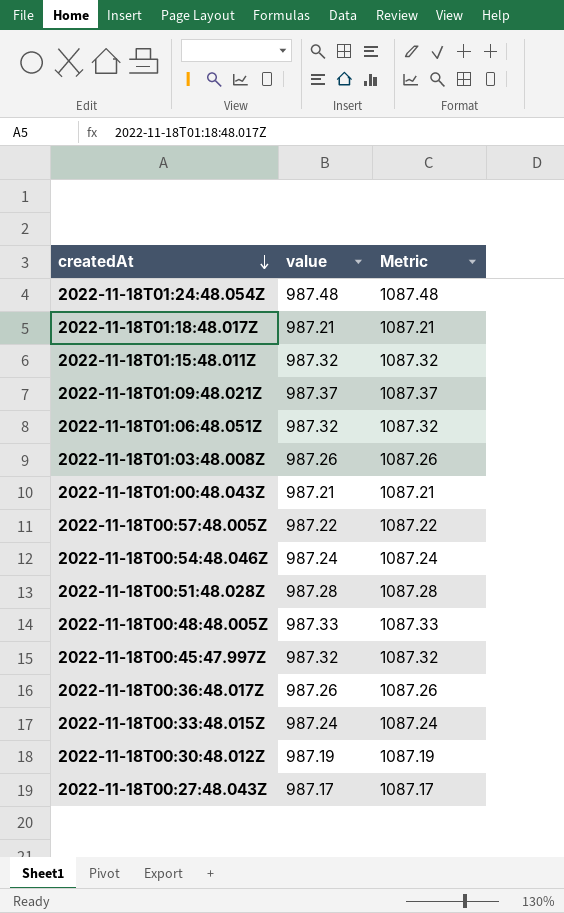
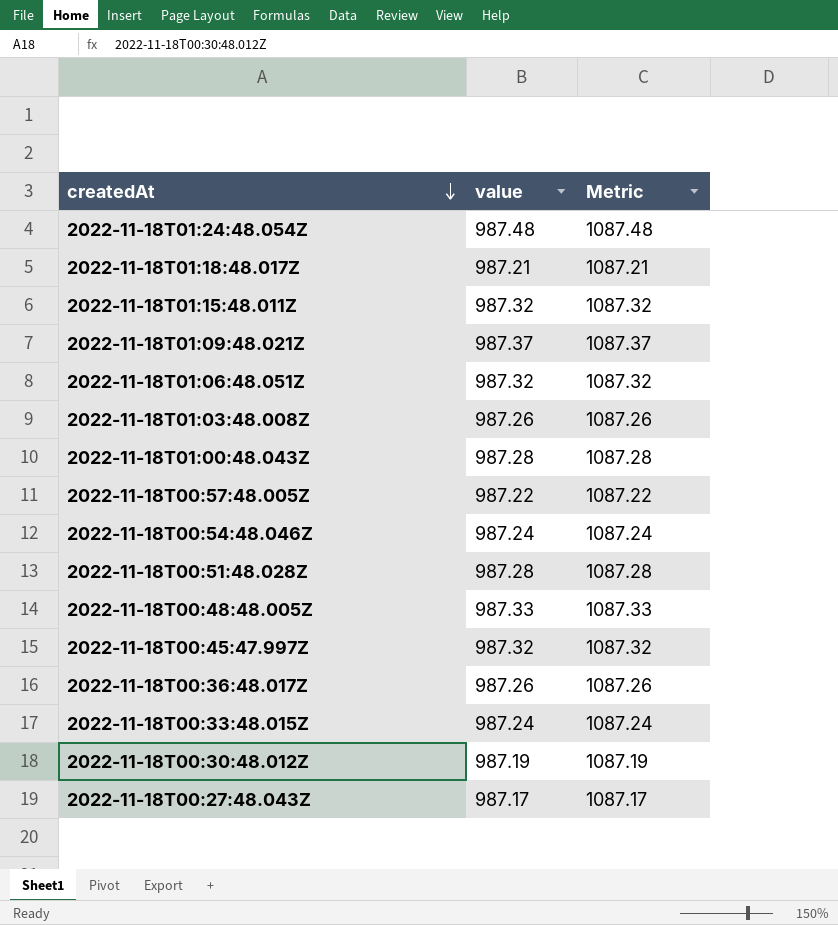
2022-11-18T01:00:48.043Z | value: 987.21 -> 987.28
2022-11-18T01:00:48.043Z | Metric: 1087.21 -> 1087.28

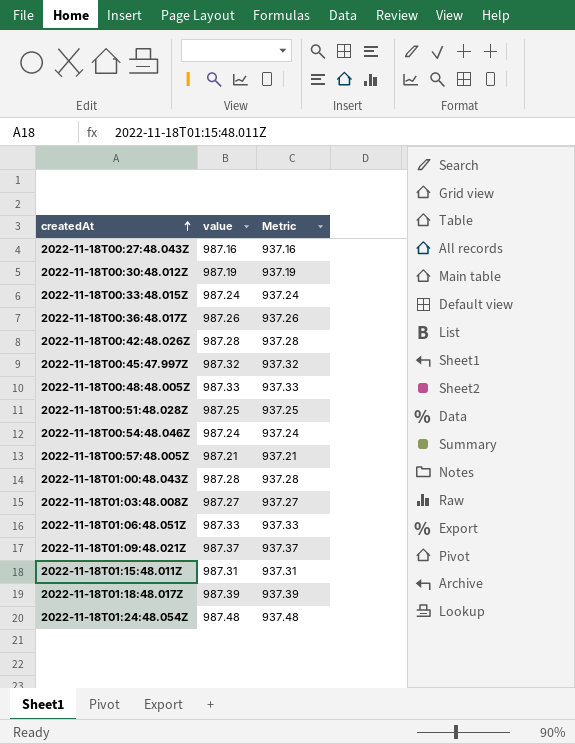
row order: createdAt descending -> createdAt ascending
column Metric | formula: [value] + 100 -> [value] - 50
2022-11-18T00:27:48.043Z | value: 987.17 -> 987.16
row 2022-11-18T00:42:48.026Z: none -> 987.28 | 937.28
2022-11-18T00:51:48.028Z | value: 987.28 -> 987.25
2022-11-18T00:57:48.005Z | value: 987.22 -> 987.21
2022-11-18T01:03:48.008Z | value: 987.26 -> 987.27
2022-11-18T01:06:48.051Z | value: 987.32 -> 987.33
2022-11-18T01:15:48.011Z | value: 987.32 -> 987.31
2022-11-18T01:18:48.017Z | value: 987.21 -> 987.39

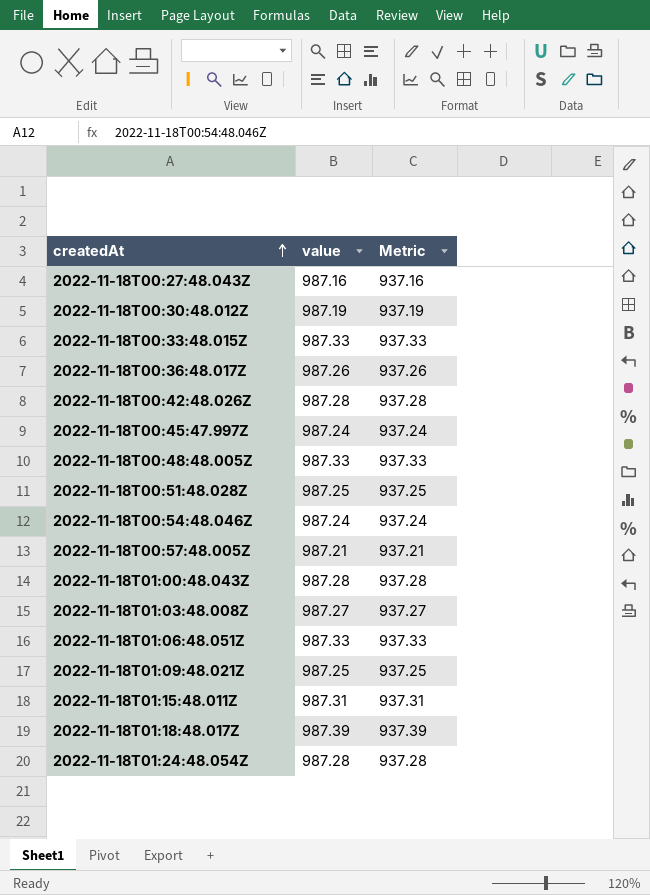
2022-11-18T00:33:48.015Z | value: 987.24 -> 987.33
2022-11-18T00:33:48.015Z | Metric: 937.24 -> 937.33
2022-11-18T00:45:47.997Z | value: 987.32 -> 987.24
2022-11-18T00:45:47.997Z | Metric: 937.32 -> 937.24
2022-11-18T01:09:48.021Z | value: 987.37 -> 987.25
2022-11-18T01:09:48.021Z | Metric: 937.37 -> 937.25
2022-11-18T01:24:48.054Z | value: 987.48 -> 987.28
2022-11-18T01:24:48.054Z | Metric: 937.48 -> 937.28

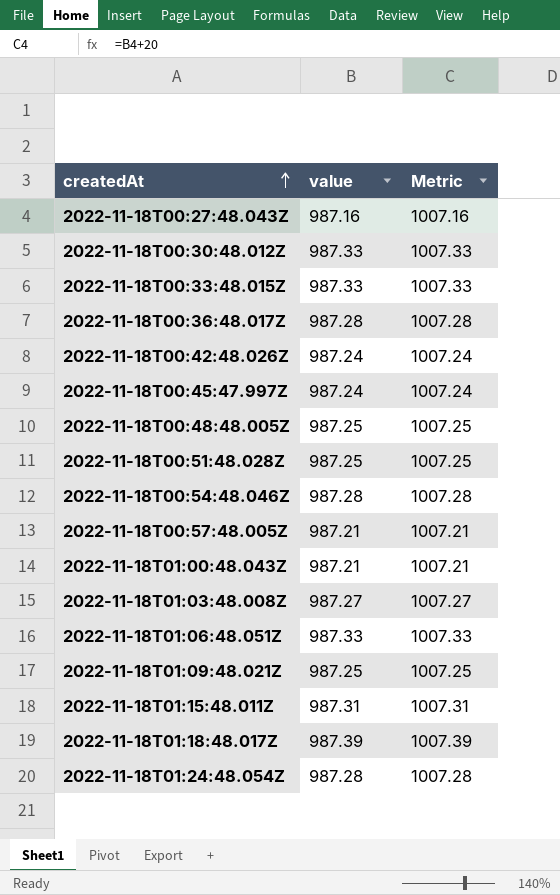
column Metric | formula: [value] - 50 -> [value] + 20
2022-11-18T00:30:48.012Z | value: 987.19 -> 987.33
2022-11-18T00:36:48.017Z | value: 987.26 -> 987.28
2022-11-18T00:42:48.026Z | value: 987.28 -> 987.24
2022-11-18T00:48:48.005Z | value: 987.33 -> 987.25
2022-11-18T00:54:48.046Z | value: 987.24 -> 987.28
2022-11-18T01:00:48.043Z | value: 987.28 -> 987.21

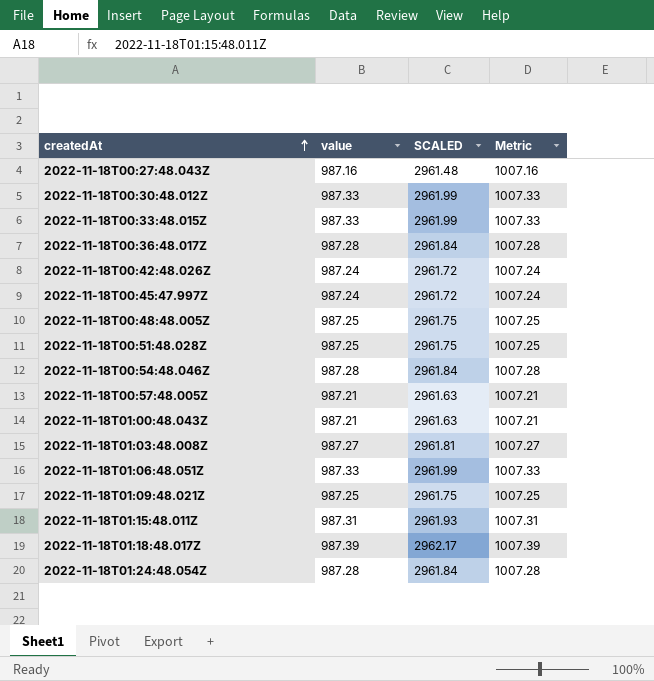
column SCALED | formula: none -> [value] * 3

